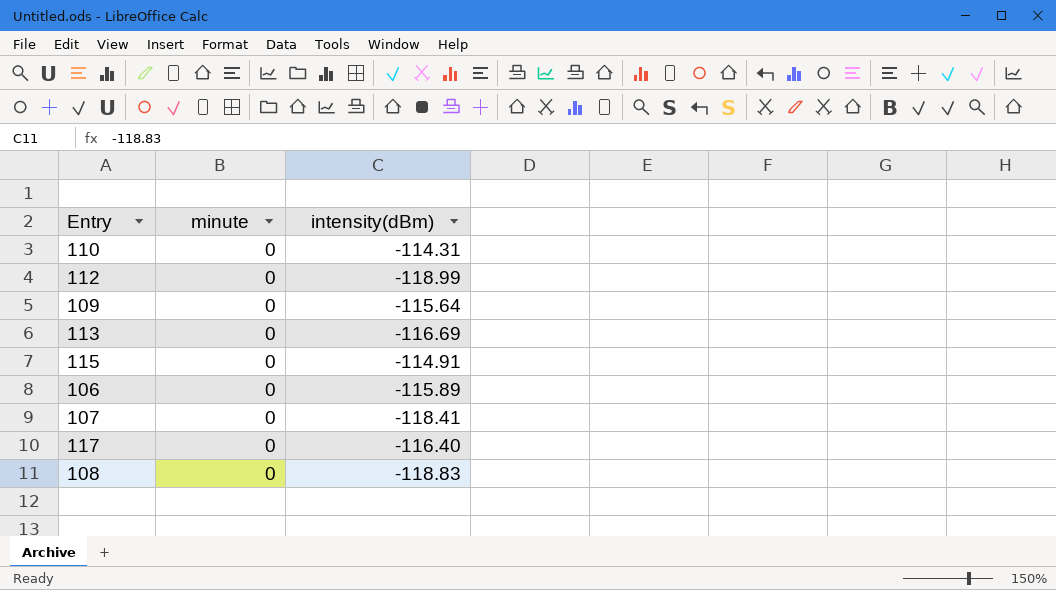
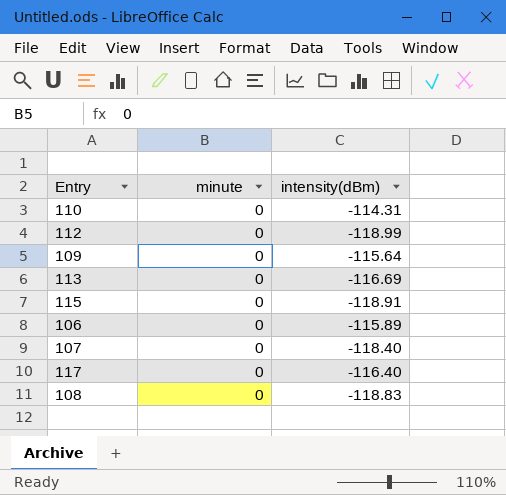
115 | intensity(dBm): -114.91 -> -118.91
107 | intensity(dBm): -118.41 -> -118.40

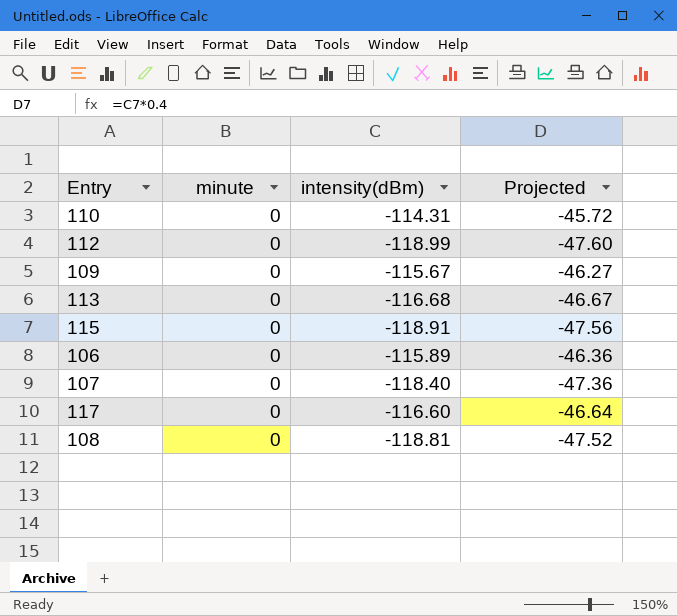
column Projected | formula: none -> [intensity(dBm)] * 0.4
109 | intensity(dBm): -115.64 -> -115.67
113 | intensity(dBm): -116.69 -> -116.68
117 | intensity(dBm): -116.40 -> -116.60
108 | intensity(dBm): -118.83 -> -118.81

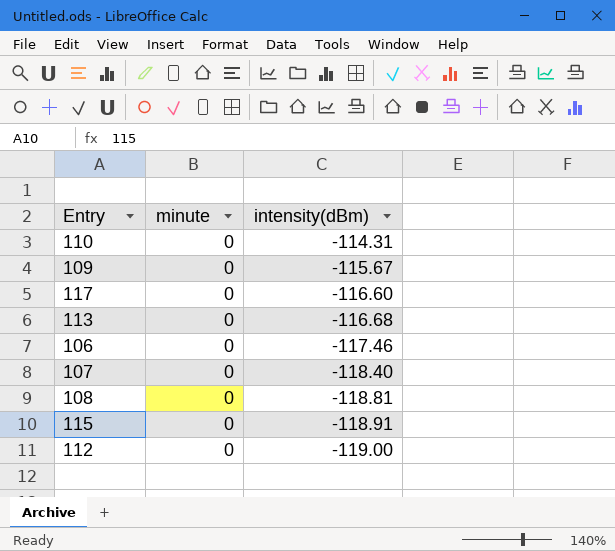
row order: none -> intensity(dBm) descending
column Projected | formula: [intensity(dBm)] * 0.4 -> none
106 | intensity(dBm): -115.89 -> -117.46
112 | intensity(dBm): -118.99 -> -119.00

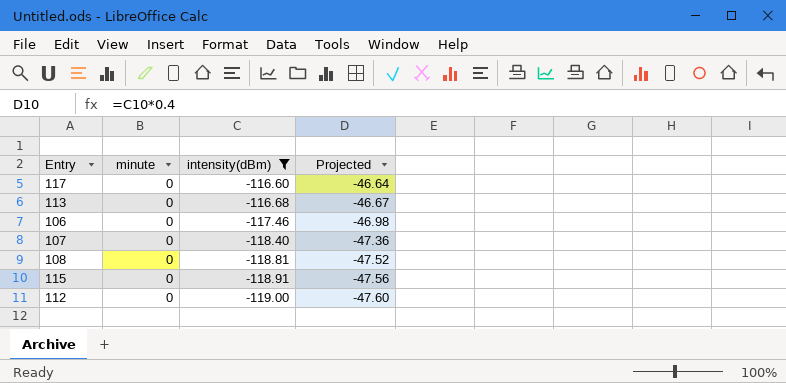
filter: none -> intensity(dBm) <= -116.60
column Projected | formula: none -> [intensity(dBm)] * 0.4

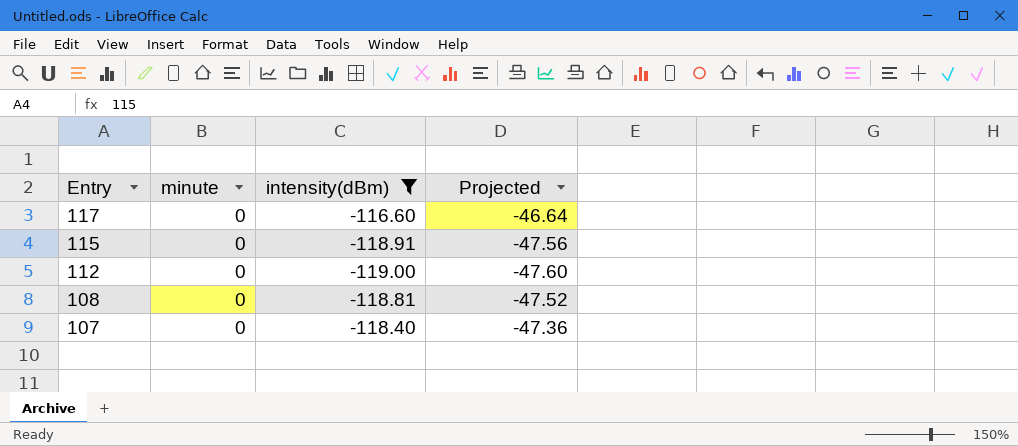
row order: intensity(dBm) descending -> Entry descending
row 113: 0 | -116.68 | -46.67 -> none
row 106: 0 | -117.46 | -46.98 -> none

